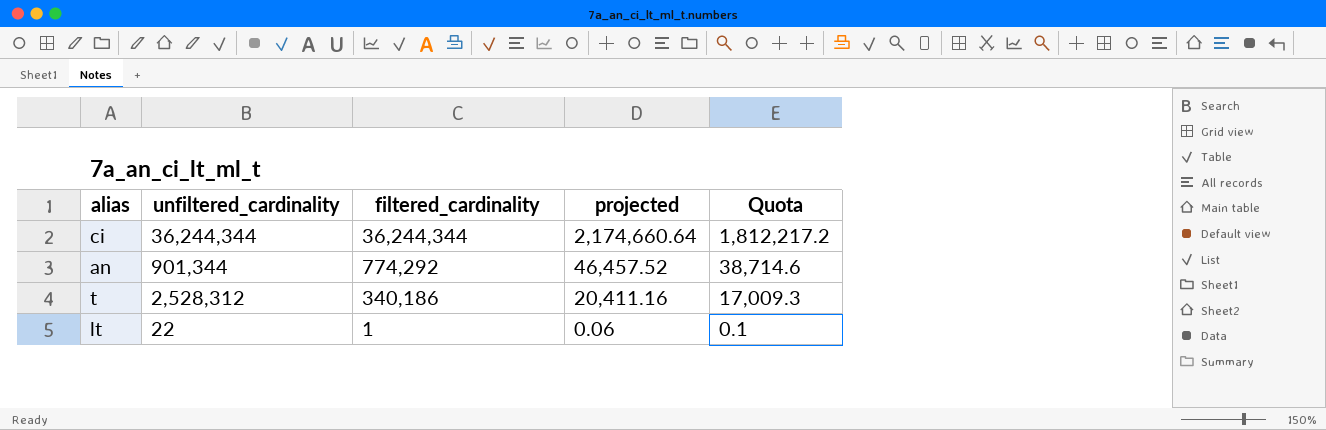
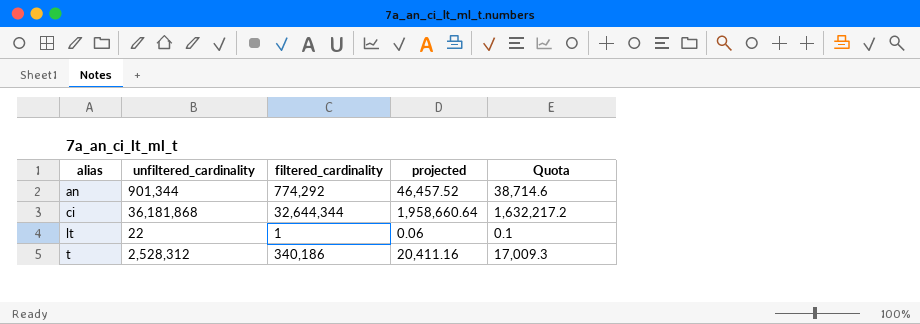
row order: filtered_cardinality descending -> alias ascending
ci | unfiltered_cardinality: 36,244,344 -> 36,181,868
ci | filtered_cardinality: 36,244,344 -> 32,644,344
ci | projected: 2,174,660.64 -> 1,958,660.64
ci | Quota: 1,812,217.2 -> 1,632,217.2

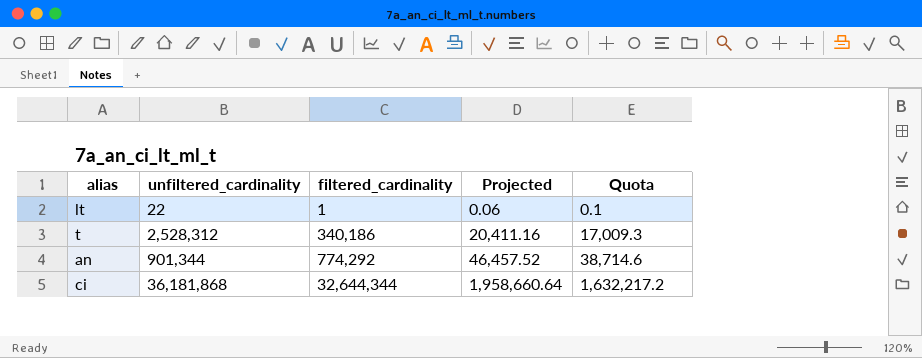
row order: alias ascending -> filtered_cardinality ascending
column name: projected -> Projected

